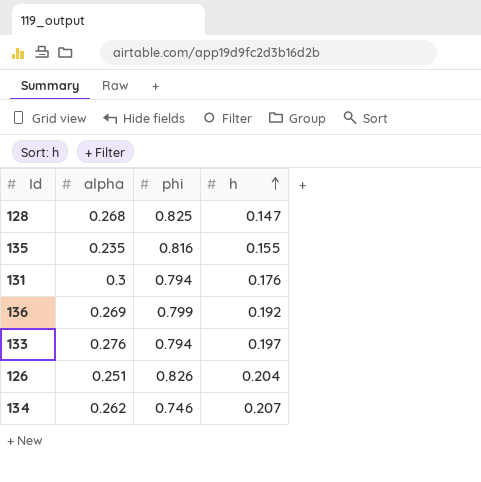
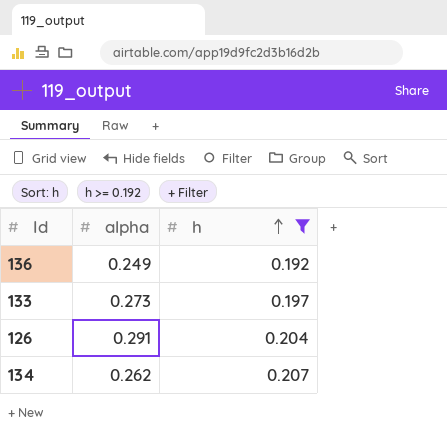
filter: none -> h >= 0.192
column phi | position: 3 -> none
136 | alpha: 0.269 -> 0.249
133 | alpha: 0.276 -> 0.273
126 | alpha: 0.251 -> 0.291

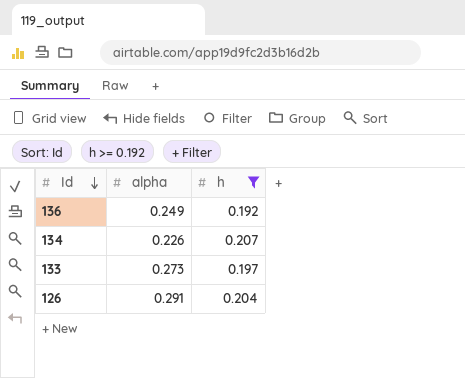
row order: h ascending -> Id descending
134 | alpha: 0.262 -> 0.226

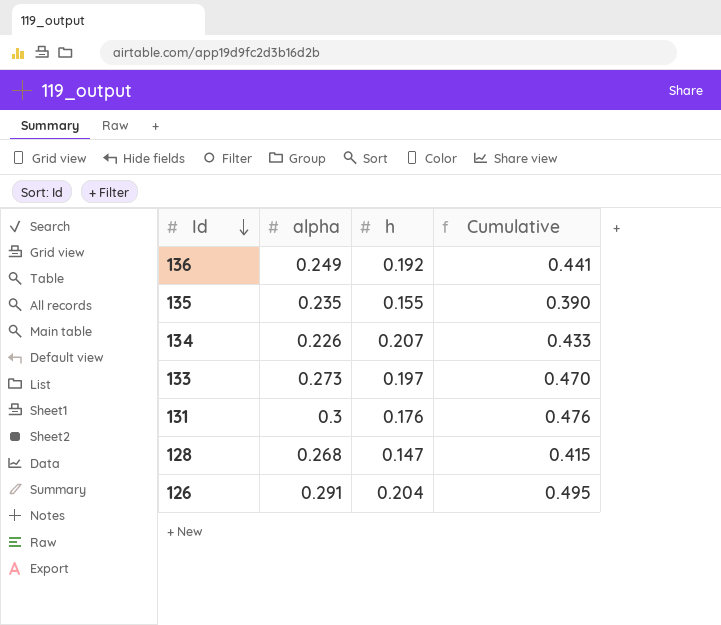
filter: h >= 0.192 -> none
column Cumulative | formula: none -> [alpha] + [h]

